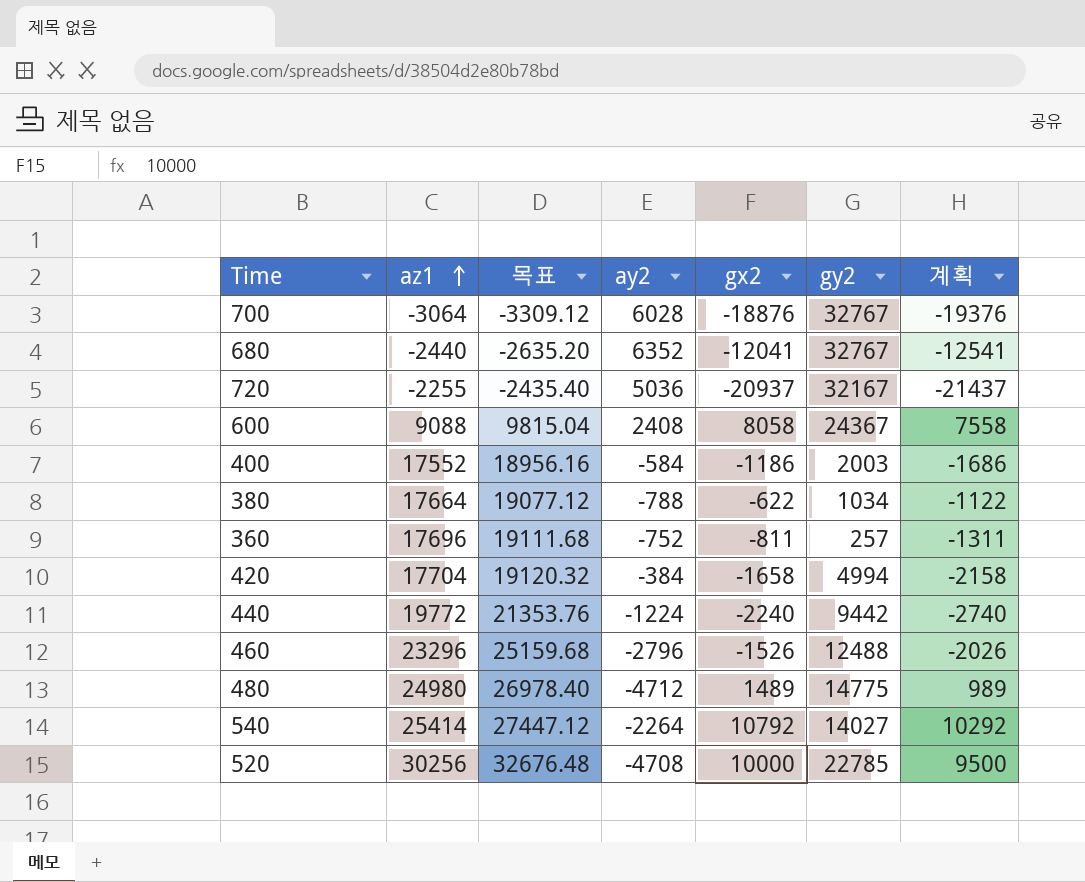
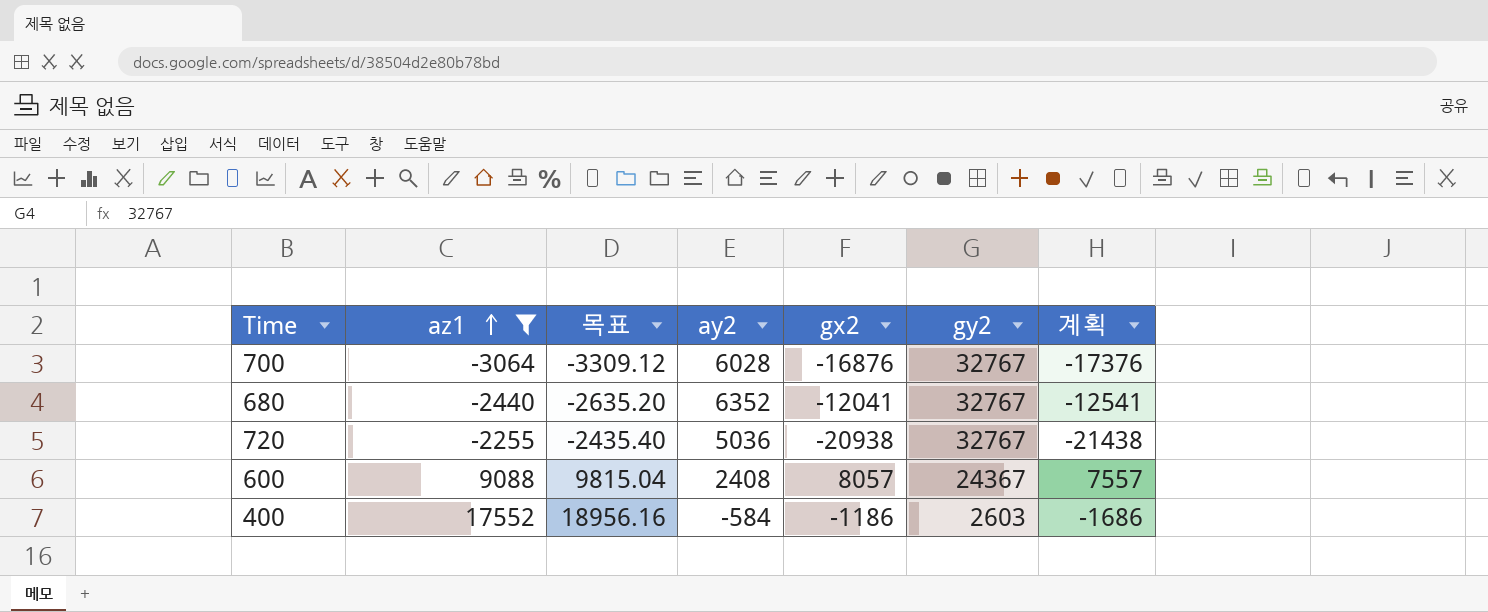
filter: none -> az1 <= 17552
700 | gx2: -18876 -> -16876
700 | 계획: -19376 -> -17376
720 | gx2: -20937 -> -20938
720 | gy2: 32167 -> 32767
720 | 계획: -21437 -> -21438
600 | gx2: 8058 -> 8057
600 | 계획: 7558 -> 7557
400 | gy2: 2003 -> 2603

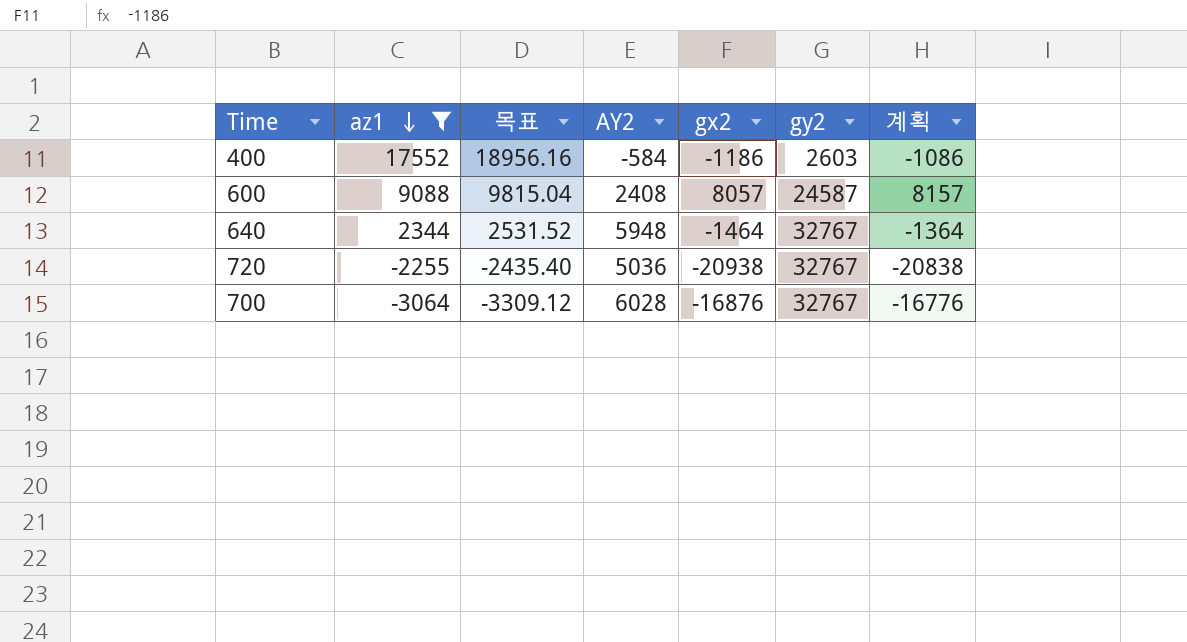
row order: az1 ascending -> az1 descending
column name: ay2 -> AY2
column 계획 | formula: [gx2] - 500 -> [gx2] + 100
row 680: -2440 | -2635.20 | 6352 | -12041 | 32767 | -12541 -> none
600 | gy2: 24367 -> 24587
row 640: none -> 2344 | 2531.52 | 5948 | -1464 | 32767 | -1364

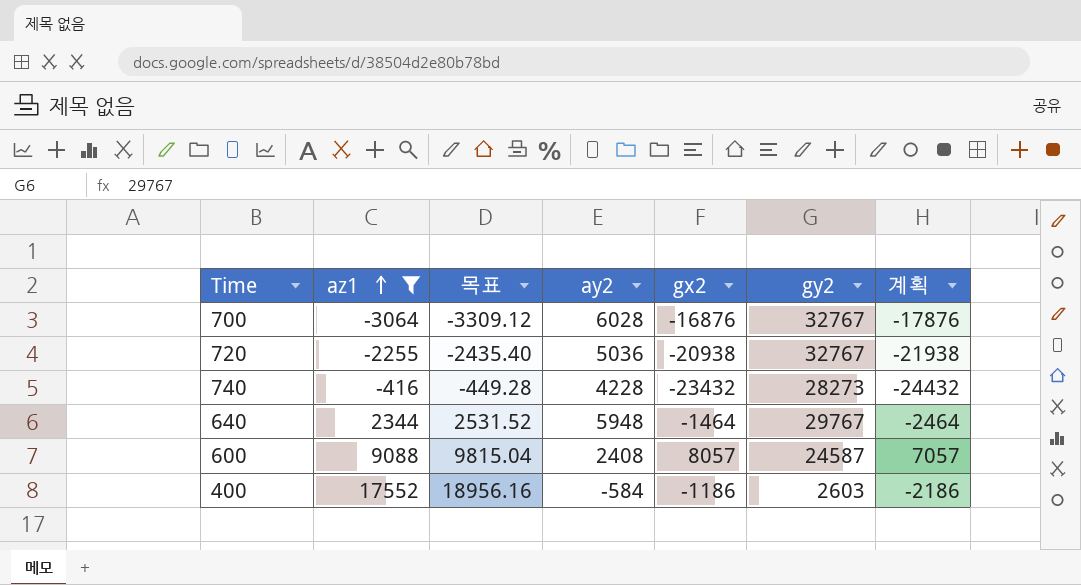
row order: az1 descending -> az1 ascending
column name: AY2 -> ay2
column 계획 | formula: [gx2] + 100 -> [gx2] - 1000
row 740: none -> -416 | -449.28 | 4228 | -23432 | 28273 | -24432
640 | gy2: 32767 -> 29767

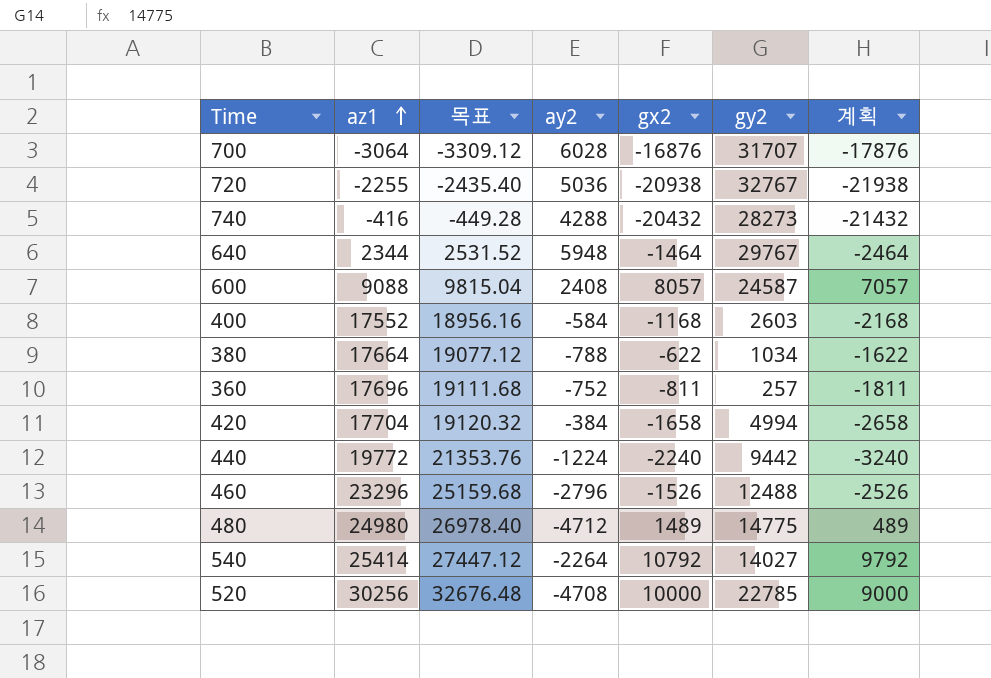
filter: az1 <= 17552 -> none
700 | gy2: 32767 -> 31707
740 | ay2: 4228 -> 4288
740 | gx2: -23432 -> -20432
740 | 계획: -24432 -> -21432
400 | gx2: -1186 -> -1168
400 | 계획: -2186 -> -2168

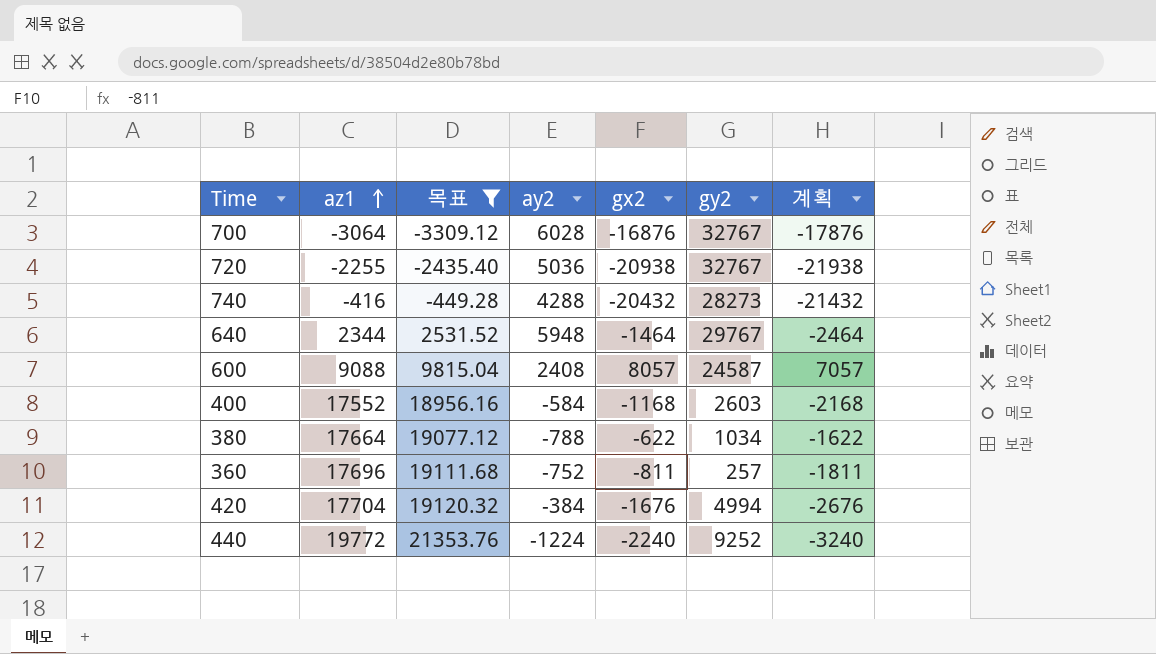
filter: none -> 목표 <= 21353.76
700 | gy2: 31707 -> 32767
420 | gx2: -1658 -> -1676
420 | 계획: -2658 -> -2676
440 | gy2: 9442 -> 9252

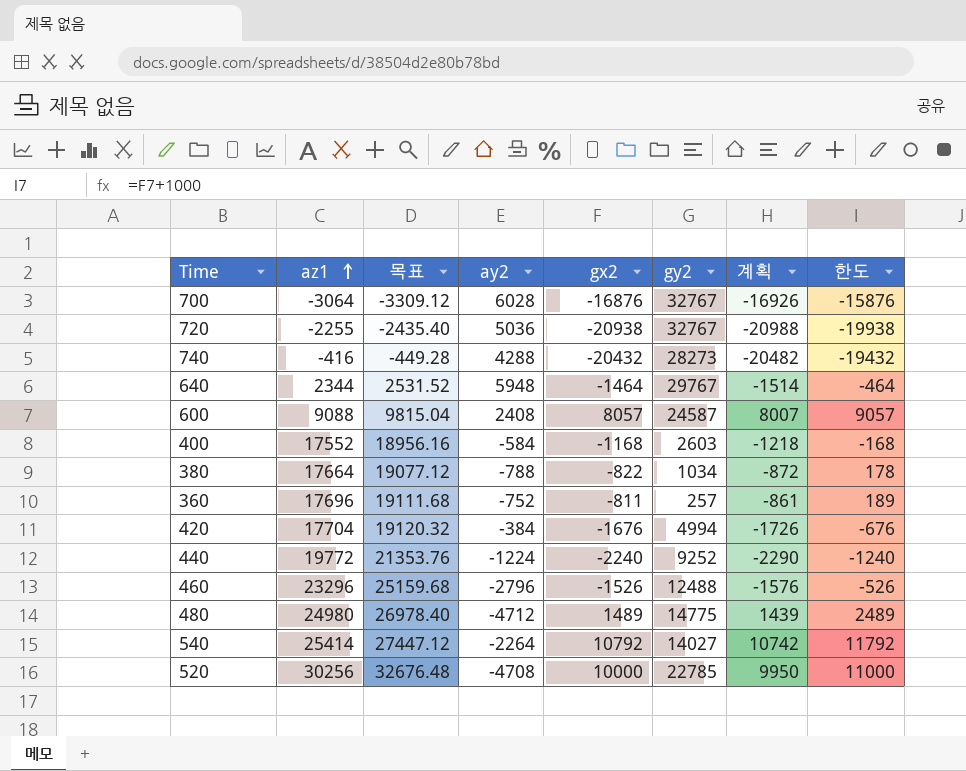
filter: 목표 <= 21353.76 -> none
column 계획 | formula: [gx2] - 1000 -> [gx2] - 50
column 한도 | formula: none -> [gx2] + 1000
380 | gx2: -622 -> -822

